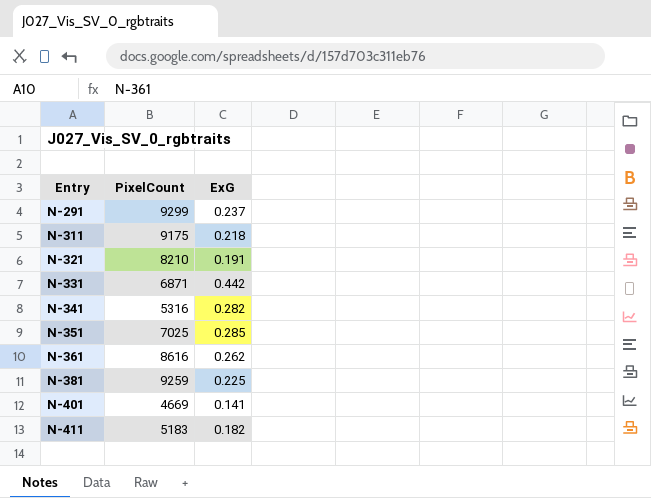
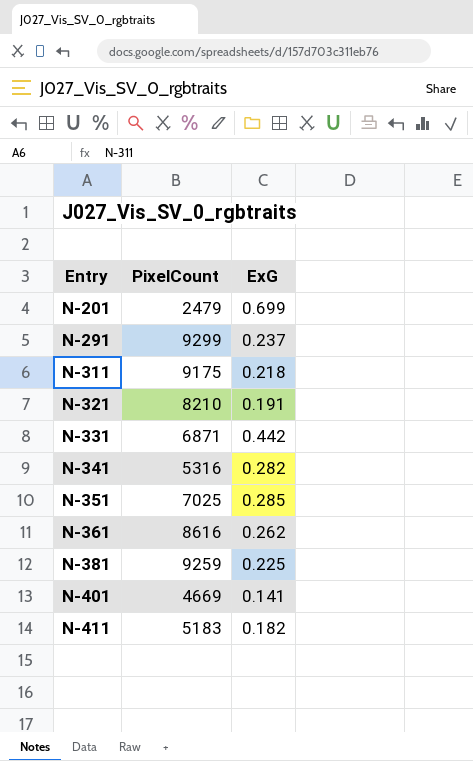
row N-201: none -> 2479 | 0.699

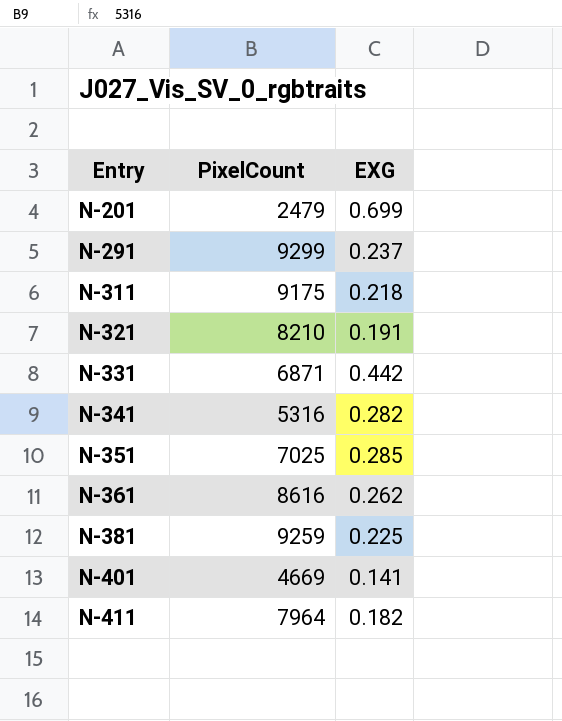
column name: ExG -> EXG
N-411 | PixelCount: 5183 -> 7964

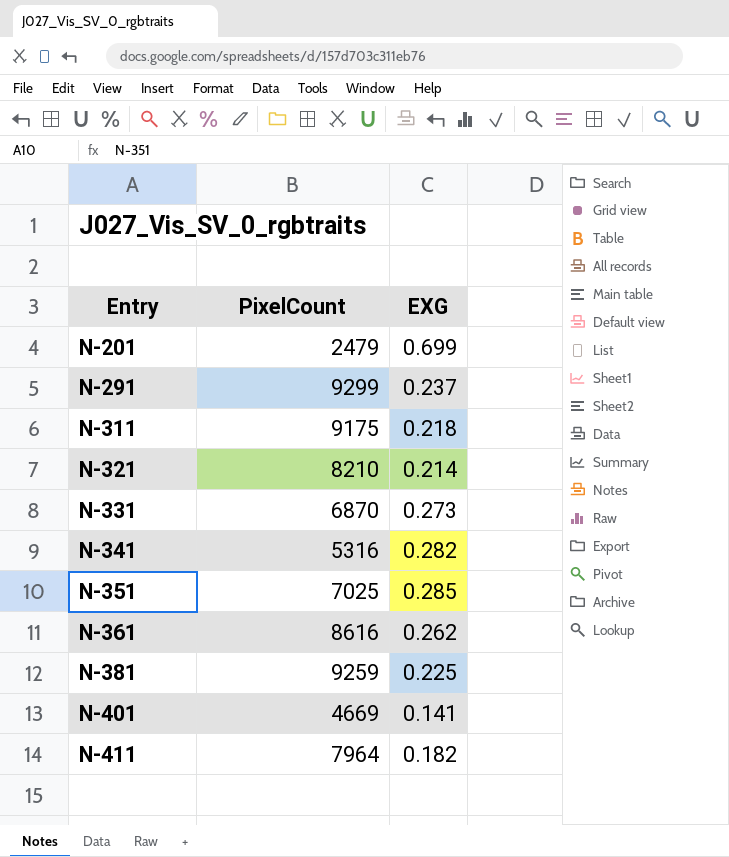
N-321 | EXG: 0.191 -> 0.214
N-331 | PixelCount: 6871 -> 6870
N-331 | EXG: 0.442 -> 0.273

